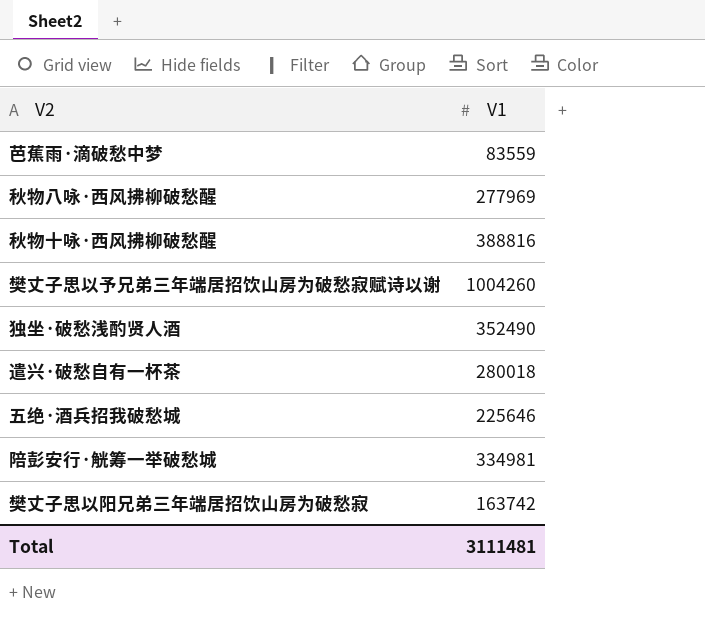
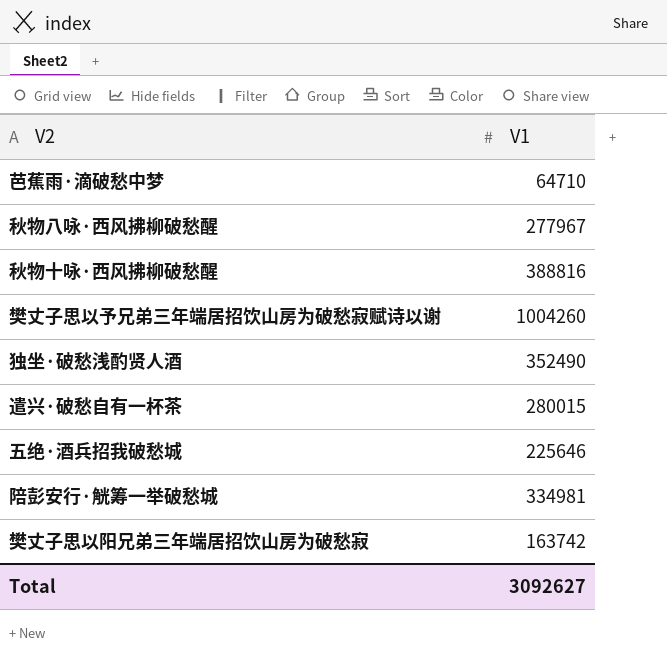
芭蕉雨·滴破愁中梦 | V1: 83559 -> 64710
秋物八咏·西风拂柳破愁醒 | V1: 277969 -> 277967
遣兴·破愁自有一杯茶 | V1: 280018 -> 280015
Total | V1: 3111481 -> 3092627

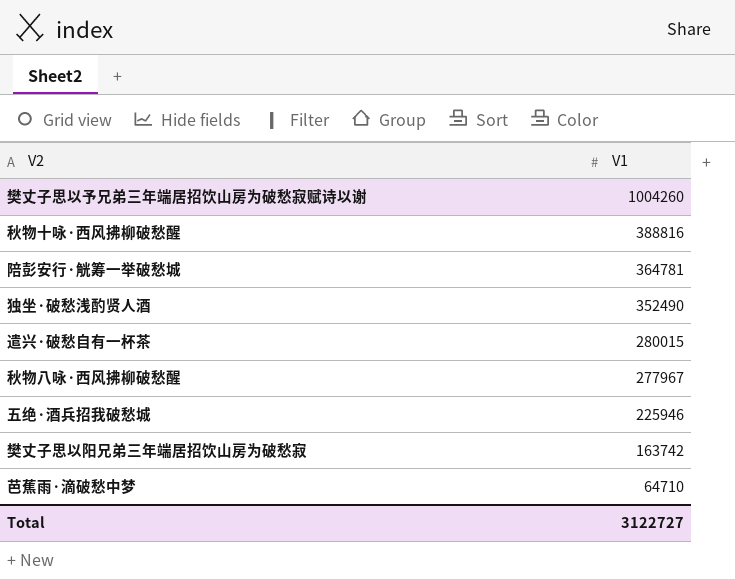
row order: none -> V1 descending
陪彭安行·觥筹一举破愁城 | V1: 334981 -> 364781
五绝·酒兵招我破愁城 | V1: 225646 -> 225946
Total | V1: 3092627 -> 3122727

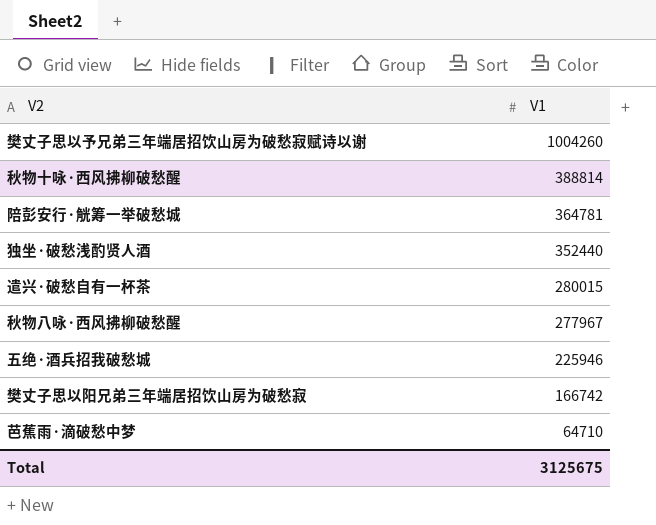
秋物十咏·西风拂柳破愁醒 | V1: 388816 -> 388814
独坐·破愁浅酌贤人酒 | V1: 352490 -> 352440
樊丈子思以阳兄弟三年端居招饮山房为破愁寂 | V1: 163742 -> 166742
Total | V1: 3122727 -> 3125675

